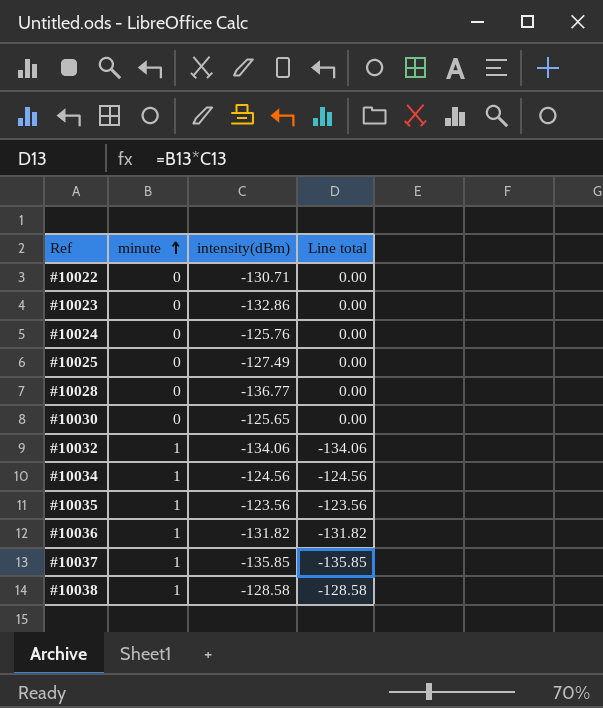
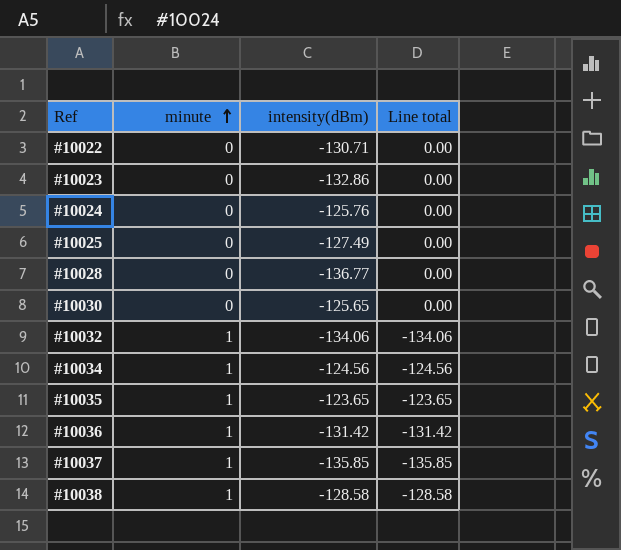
#10035 | intensity(dBm): -123.56 -> -123.65
#10035 | Line total: -123.56 -> -123.65
#10036 | intensity(dBm): -131.82 -> -131.42
#10036 | Line total: -131.82 -> -131.42

